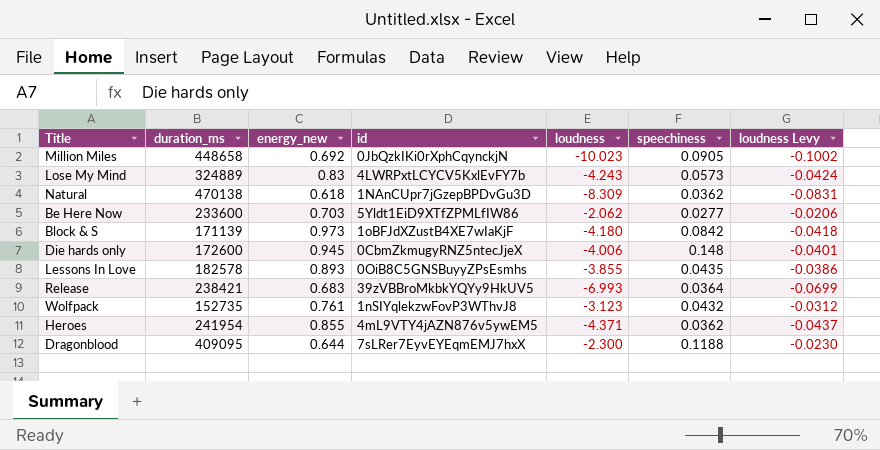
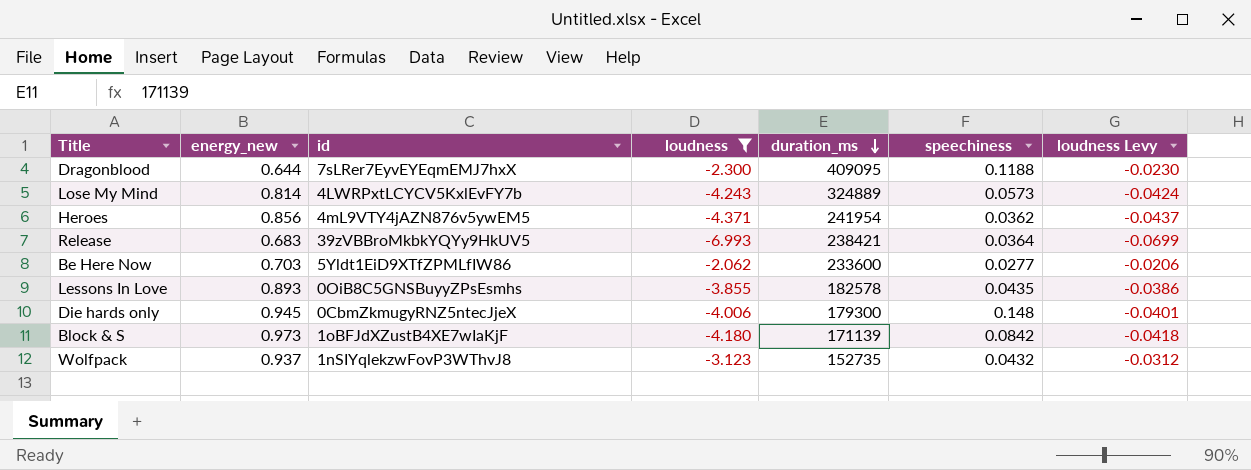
filter: none -> loudness >= -6.993
row order: none -> duration_ms descending
column duration_ms | position: 2 -> 5
Lose My Mind | energy_new: 0.83 -> 0.814
Heroes | energy_new: 0.855 -> 0.856
Die hards only | duration_ms: 172600 -> 179300
Wolfpack | energy_new: 0.761 -> 0.937

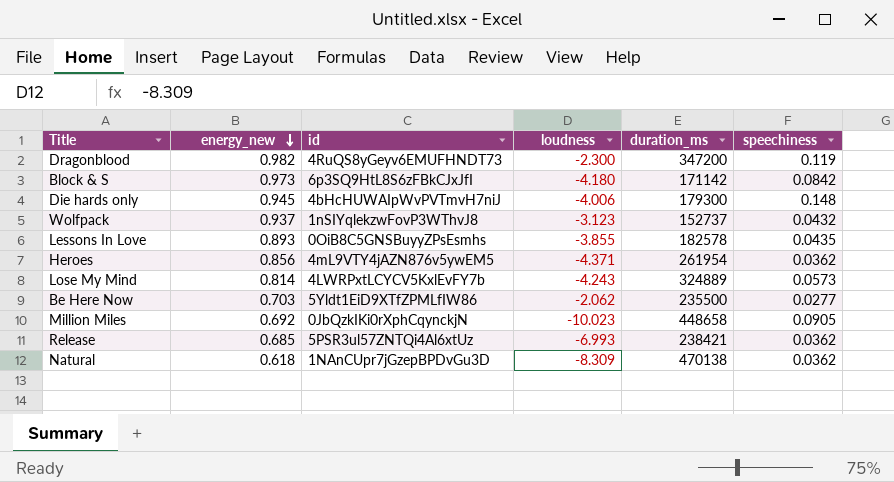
filter: loudness >= -6.993 -> none
row order: duration_ms descending -> energy_new descending
column loudness Levy | formula: [loudness] * 0.01 -> none
Dragonblood | energy_new: 0.644 -> 0.982
Dragonblood | id: 7sLRer7EyvEYEqmEMJ7hxX -> 4RuQS8yGeyv6EMUFHNDT73
Dragonblood | duration_ms: 409095 -> 347200
Dragonblood | speechiness: 0.1188 -> 0.119
Block & S | id: 1oBFJdXZustB4XE7wIaKjF -> 6p3SQ9HtL8S6zFBkCJxJfI
Block & S | duration_ms: 171139 -> 171142
Die hards only | id: 0CbmZkmugyRNZ5ntecJjeX -> 4bHcHUWAIpWvPVTmvH7niJ
Wolfpack | duration_ms: 152735 -> 152737
Heroes | duration_ms: 241954 -> 261954
Be Here Now | duration_ms: 233600 -> 235500
Release | energy_new: 0.683 -> 0.685
Release | id: 39zVBBroMkbkYQYy9HkUV5 -> 5PSR3ul57ZNTQi4Al6xtUz
Release | speechiness: 0.0364 -> 0.0362

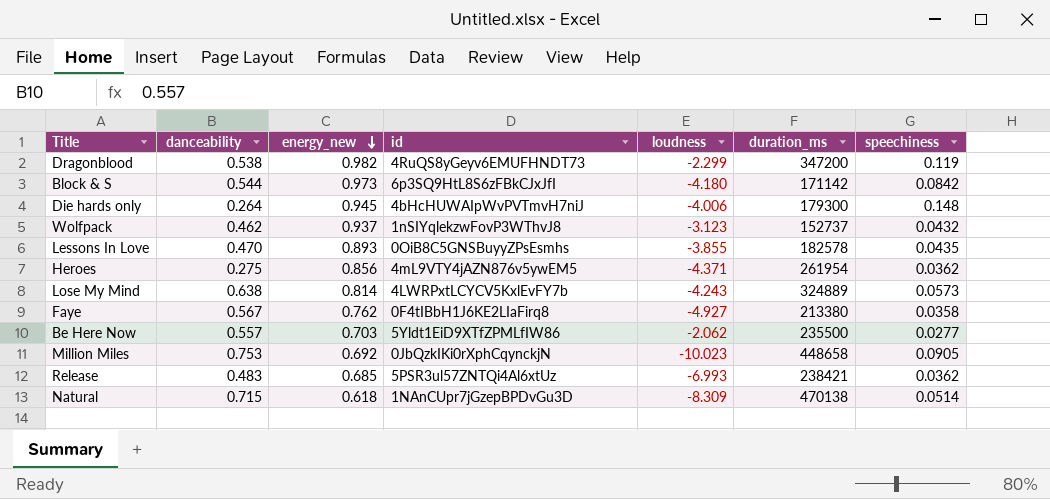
column danceability | position: none -> 2
Dragonblood | loudness: -2.300 -> -2.299
row Faye: none -> 0.567 | 0.762 | 0F4tIBbH1J6KE2LIaFirq8 | -4.927 | 213380 | 0.0358
Natural | speechiness: 0.0362 -> 0.0514

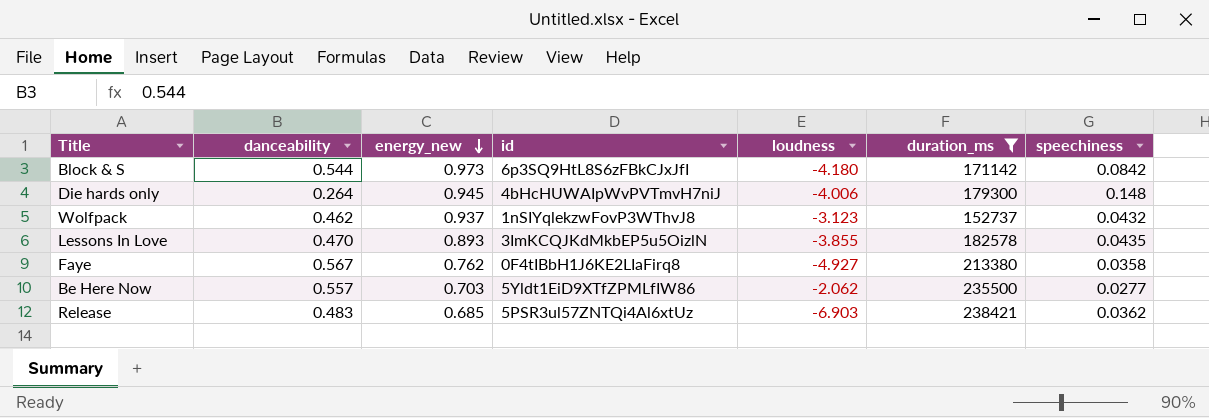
filter: none -> duration_ms <= 238421
Lessons In Love | id: 0OiB8C5GNSBuyyZPsEsmhs -> 3ImKCQJKdMkbEP5u5OizlN
Release | loudness: -6.993 -> -6.903

